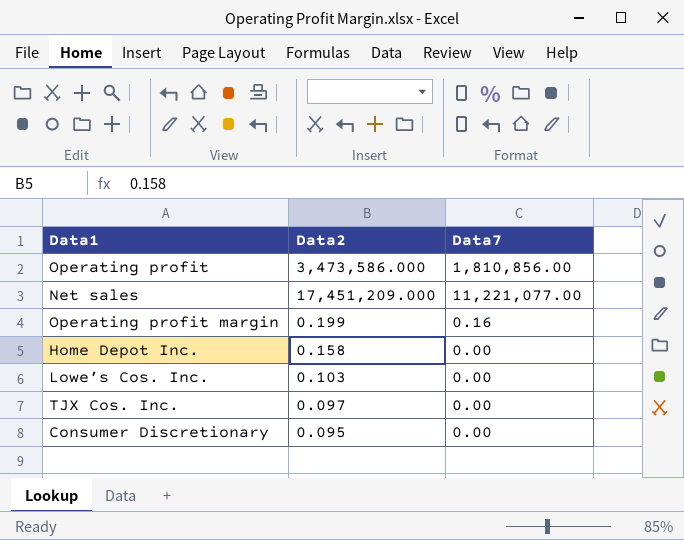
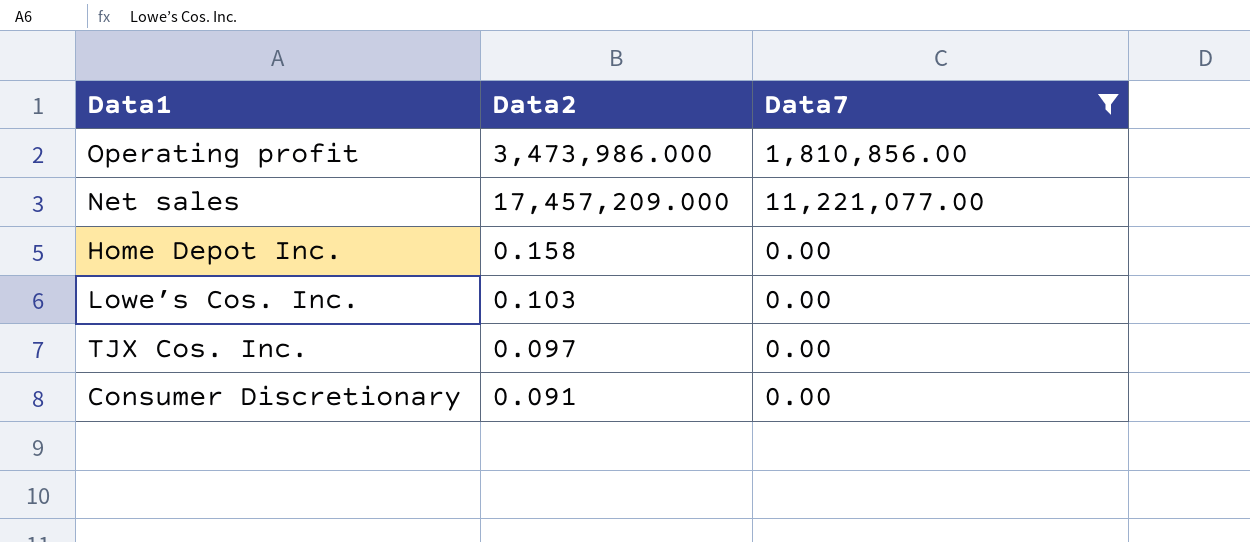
filter: none -> Data7 != 0.16
Operating profit | Data2: 3,473,586.000 -> 3,473,986.000
Net sales | Data2: 17,451,209.000 -> 17,457,209.000
Consumer Discretionary | Data2: 0.095 -> 0.091

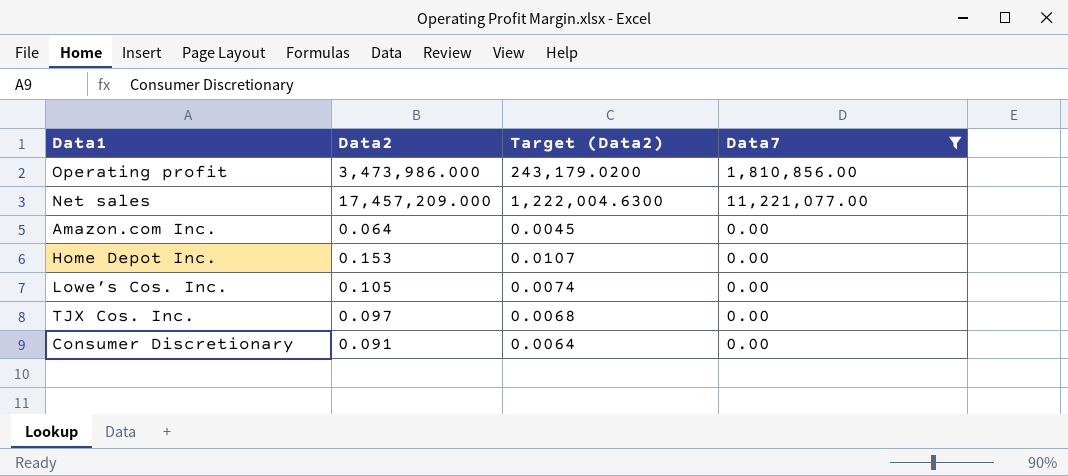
column Target (Data2) | formula: none -> [Data2] * 0.07
row Amazon.com Inc.: none -> 0.064 | 0.0045 | 0.00
Home Depot Inc. | Data2: 0.158 -> 0.153
Lowe’s Cos. Inc. | Data2: 0.103 -> 0.105

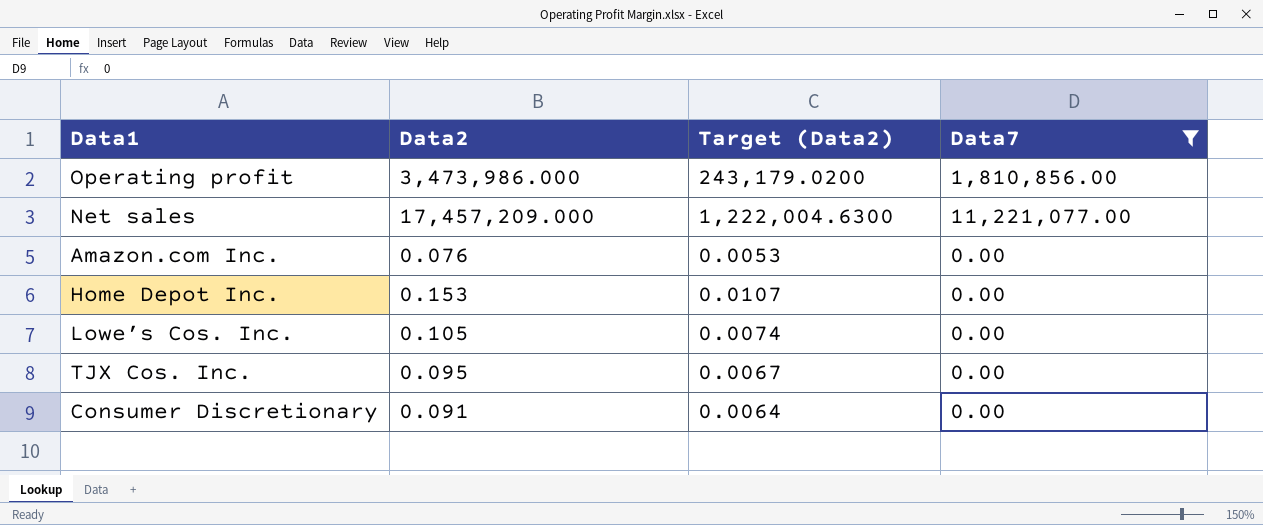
Amazon.com Inc. | Data2: 0.064 -> 0.076
Amazon.com Inc. | Target (Data2): 0.0045 -> 0.0053
TJX Cos. Inc. | Data2: 0.097 -> 0.095
TJX Cos. Inc. | Target (Data2): 0.0068 -> 0.0067

